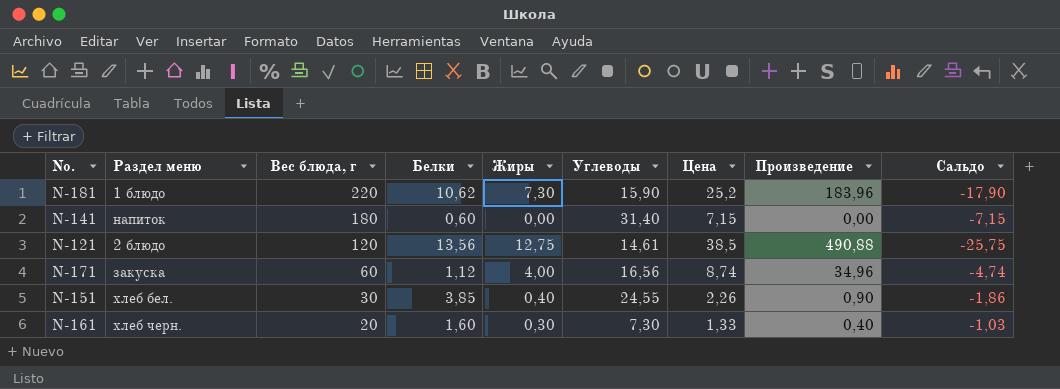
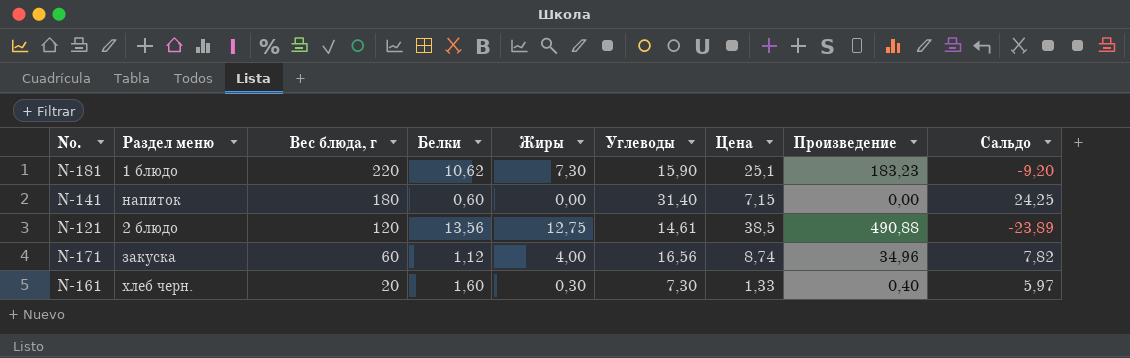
column Сальдо | formula: [Жиры] - [Цена] -> [Углеводы] - [Цена]
row N-151: хлеб бел. | 30 | 3,85 | 0,40 | 24,55 | 2,26 | 0,90 | -1,86 -> none
N-181 | Цена: 25,2 -> 25,1
N-181 | Произведение: 183,96 -> 183,23

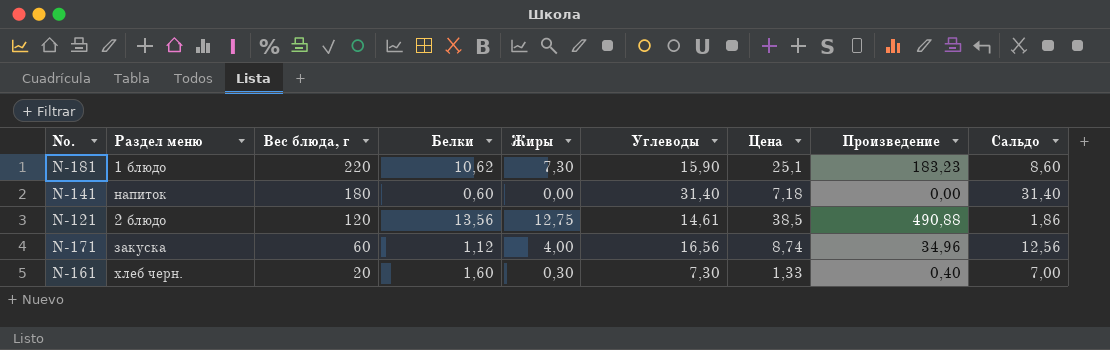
column Сальдо | formula: [Углеводы] - [Цена] -> [Углеводы] - [Жиры]
N-141 | Цена: 7,15 -> 7,18

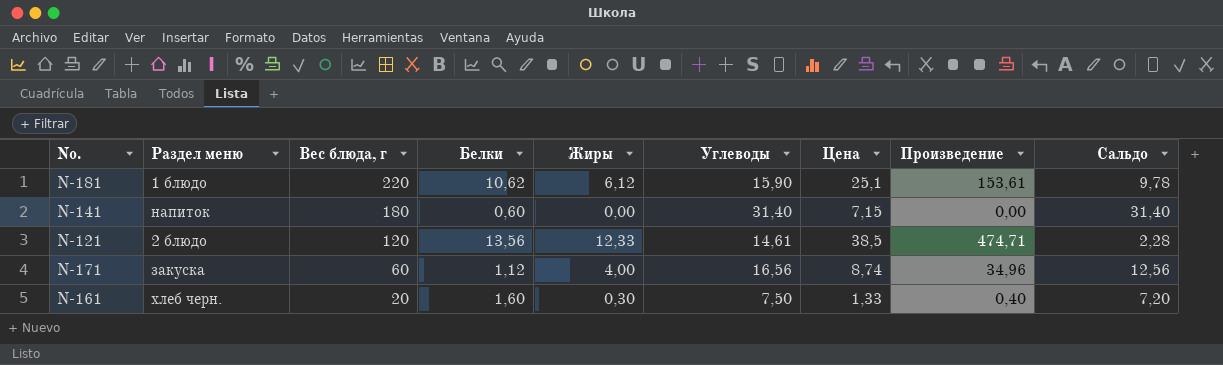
N-181 | Жиры: 7,30 -> 6,12
N-181 | Произведение: 183,23 -> 153,61
N-181 | Сальдо: 8,60 -> 9,78
N-141 | Цена: 7,18 -> 7,15
N-121 | Жиры: 12,75 -> 12,33
N-121 | Произведение: 490,88 -> 474,71
N-121 | Сальдо: 1,86 -> 2,28
N-161 | Углеводы: 7,30 -> 7,50
N-161 | Сальдо: 7,00 -> 7,20

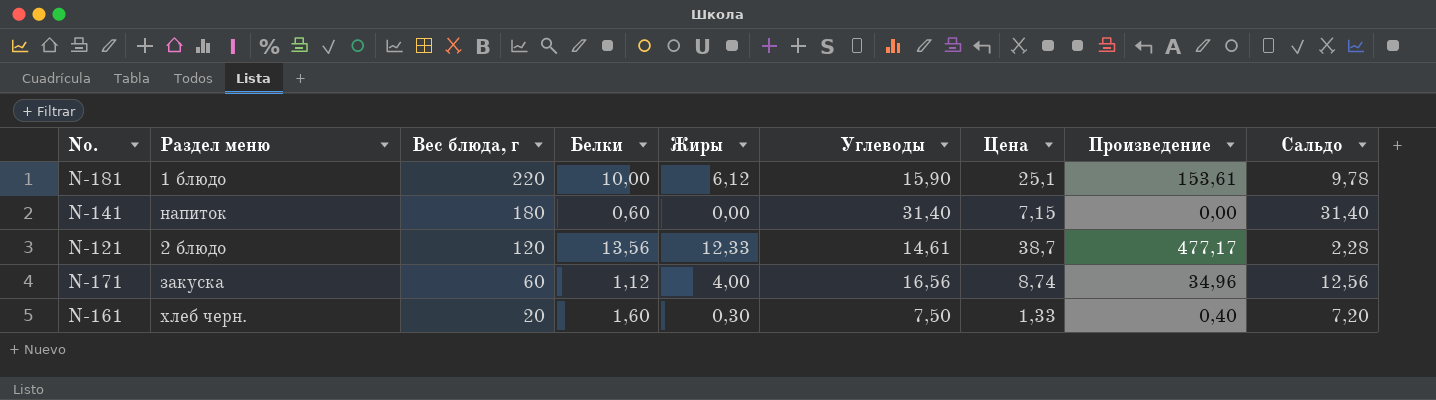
N-181 | Белки: 10,62 -> 10,00
N-121 | Цена: 38,5 -> 38,7
N-121 | Произведение: 474,71 -> 477,17

